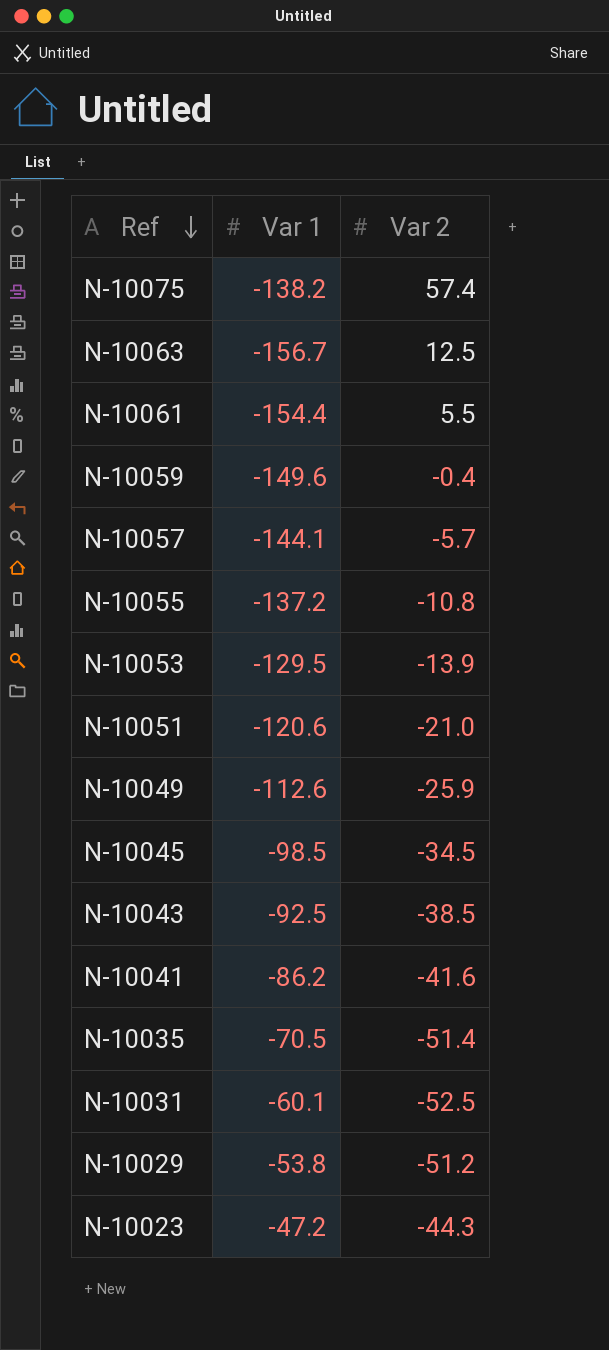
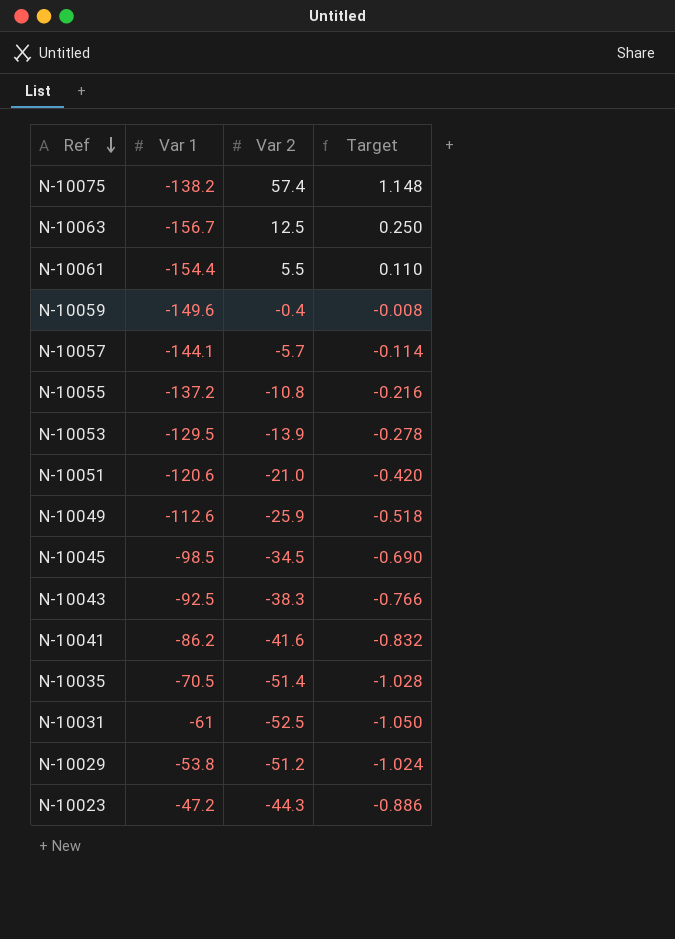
column Target | formula: none -> [Var 2] * 0.02
N-10043 | Var 2: -38.5 -> -38.3
N-10031 | Var 1: -60.1 -> -61

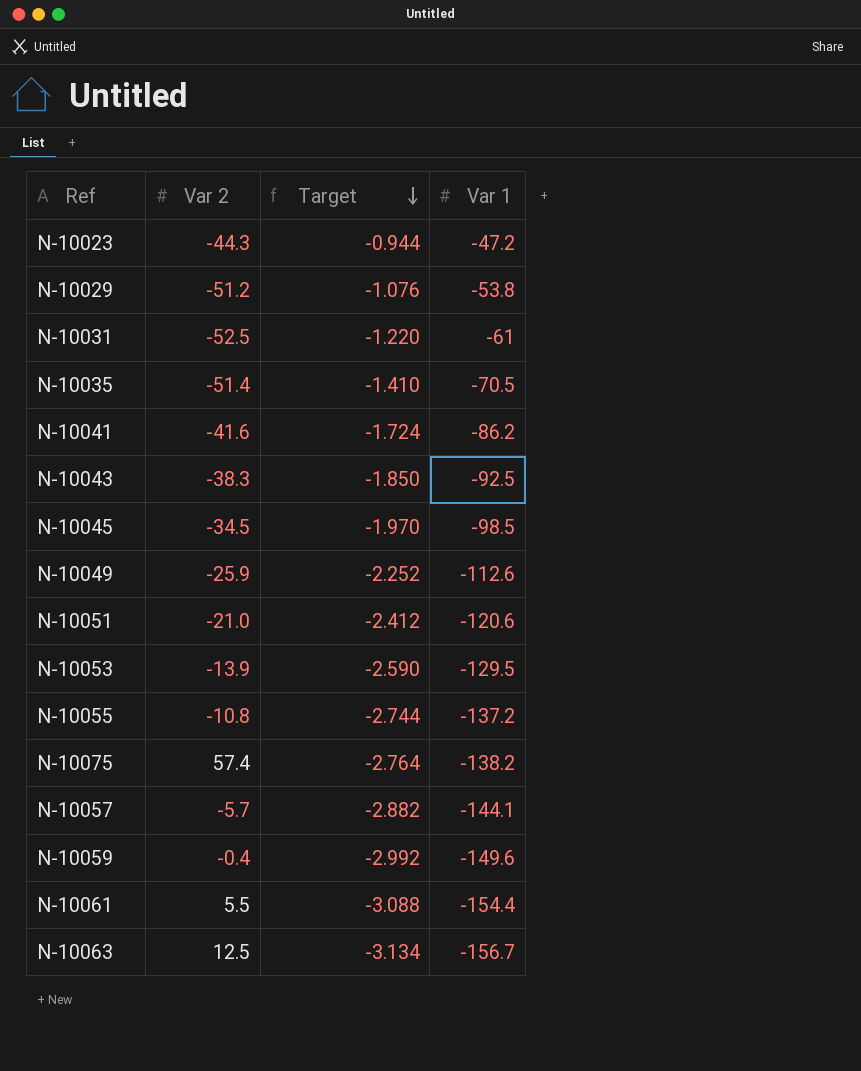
row order: Ref descending -> Target descending
column Target | formula: [Var 2] * 0.02 -> [Var 1] * 0.02
column Var 1 | position: 2 -> 4

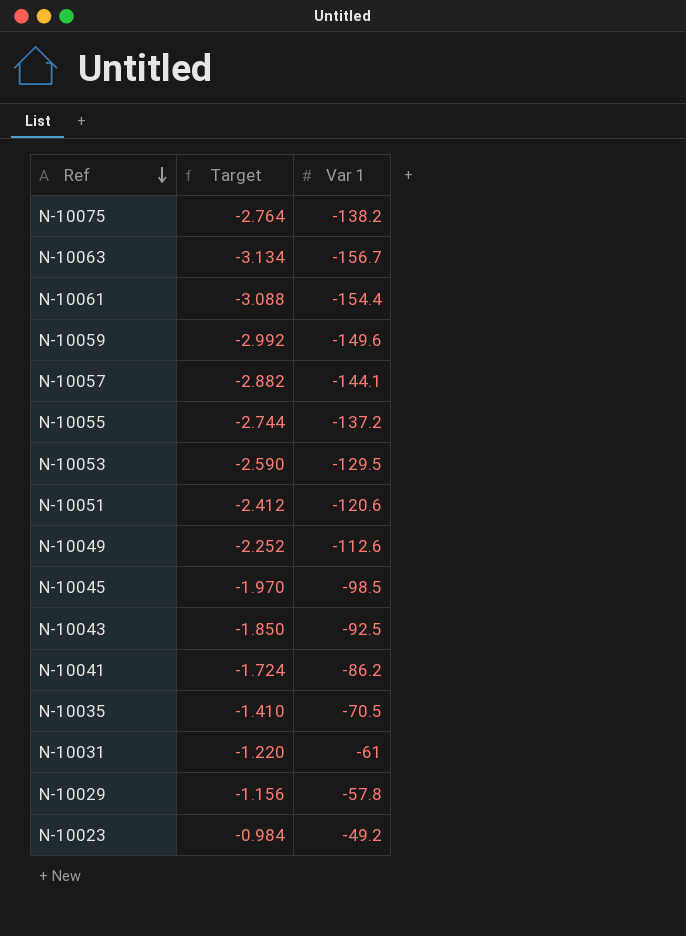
row order: Target descending -> Ref descending
column Var 2 | position: 2 -> none
N-10029 | Target: -1.076 -> -1.156
N-10029 | Var 1: -53.8 -> -57.8
N-10023 | Target: -0.944 -> -0.984
N-10023 | Var 1: -47.2 -> -49.2

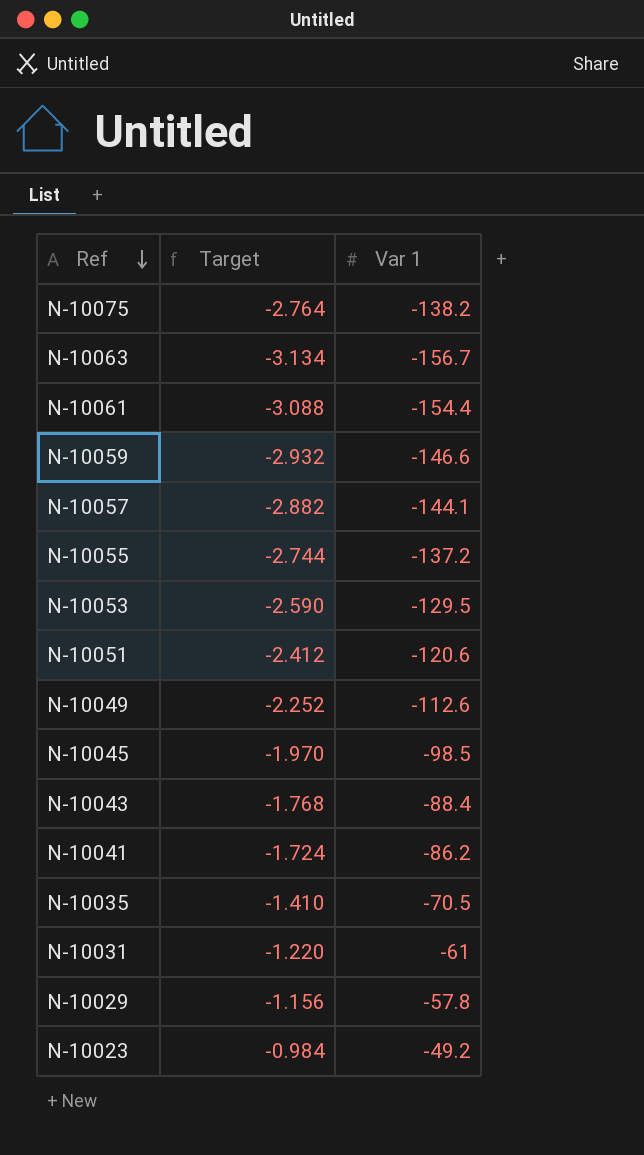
N-10059 | Target: -2.992 -> -2.932
N-10059 | Var 1: -149.6 -> -146.6
N-10043 | Target: -1.850 -> -1.768
N-10043 | Var 1: -92.5 -> -88.4

